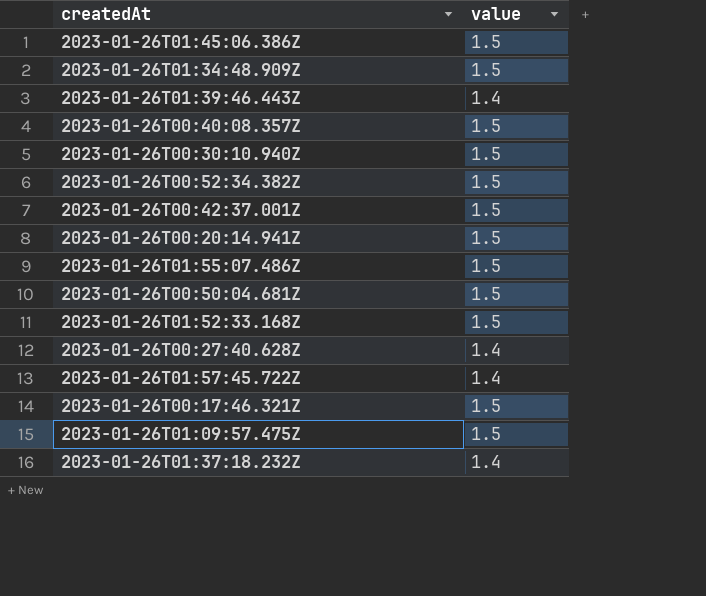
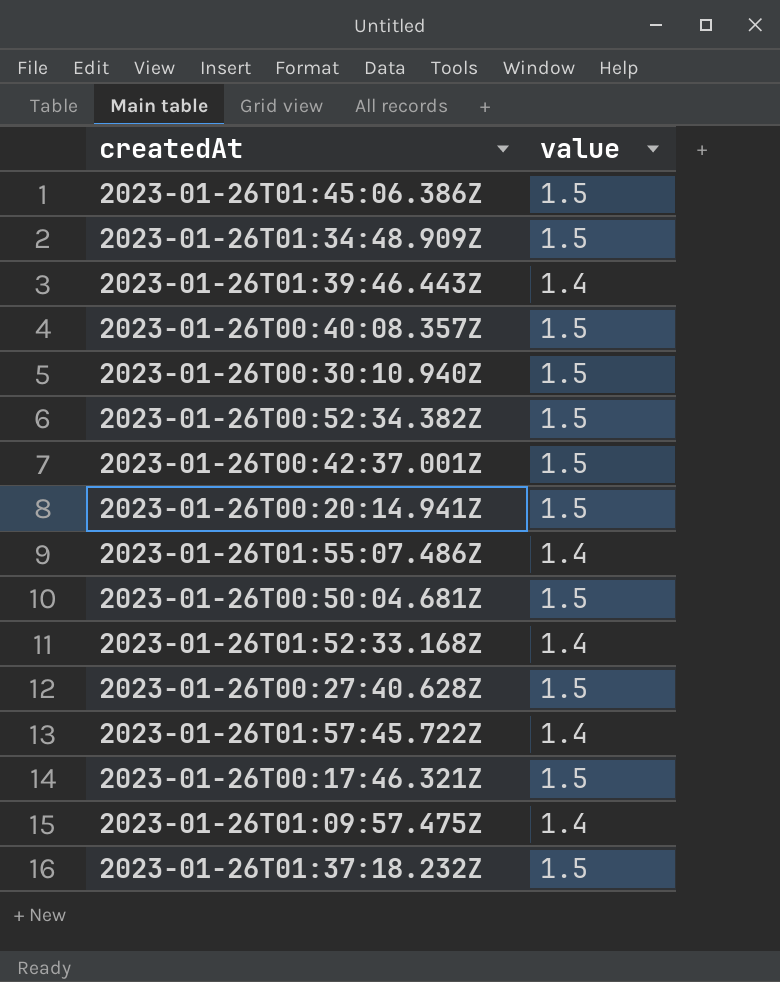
2023-01-26T01:55:07.486Z | value: 1.5 -> 1.4
2023-01-26T01:52:33.168Z | value: 1.5 -> 1.4
2023-01-26T00:27:40.628Z | value: 1.4 -> 1.5
2023-01-26T01:09:57.475Z | value: 1.5 -> 1.4
2023-01-26T01:37:18.232Z | value: 1.4 -> 1.5

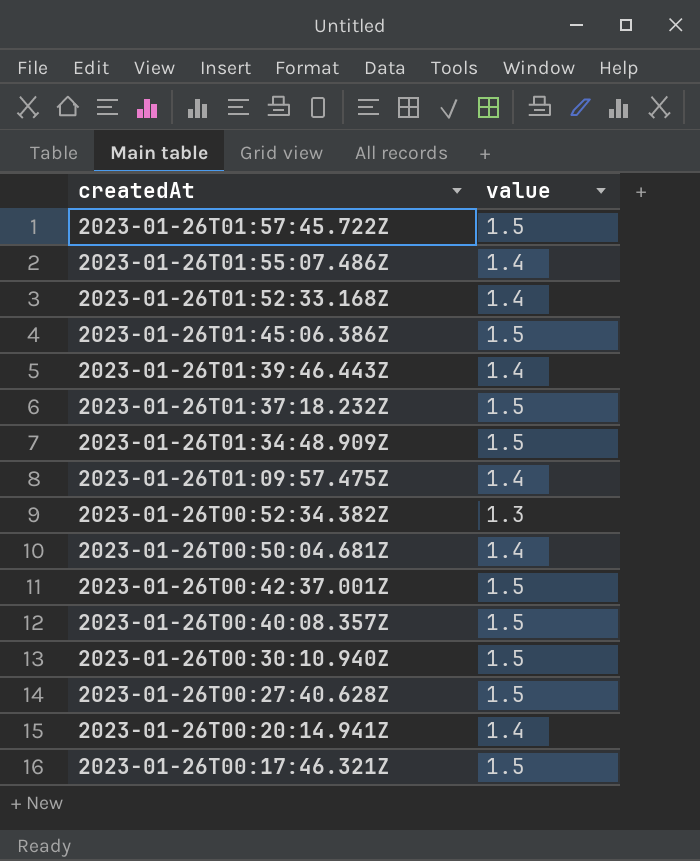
row order: none -> createdAt descending
2023-01-26T01:57:45.722Z | value: 1.4 -> 1.5
2023-01-26T00:52:34.382Z | value: 1.5 -> 1.3
2023-01-26T00:50:04.681Z | value: 1.5 -> 1.4
2023-01-26T00:20:14.941Z | value: 1.5 -> 1.4

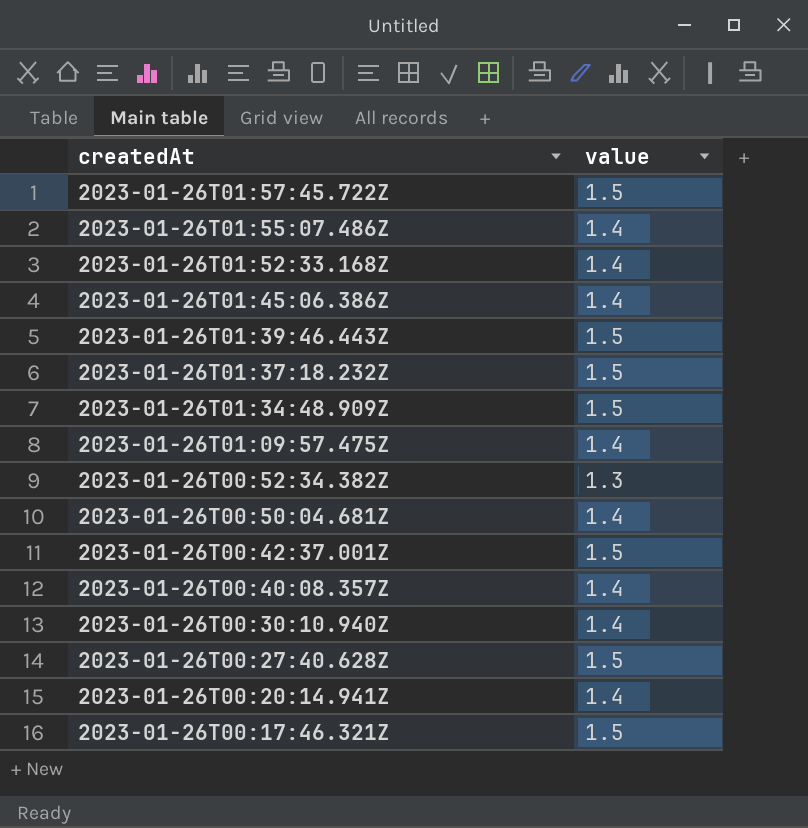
2023-01-26T01:45:06.386Z | value: 1.5 -> 1.4
2023-01-26T01:39:46.443Z | value: 1.4 -> 1.5
2023-01-26T00:40:08.357Z | value: 1.5 -> 1.4
2023-01-26T00:30:10.940Z | value: 1.5 -> 1.4

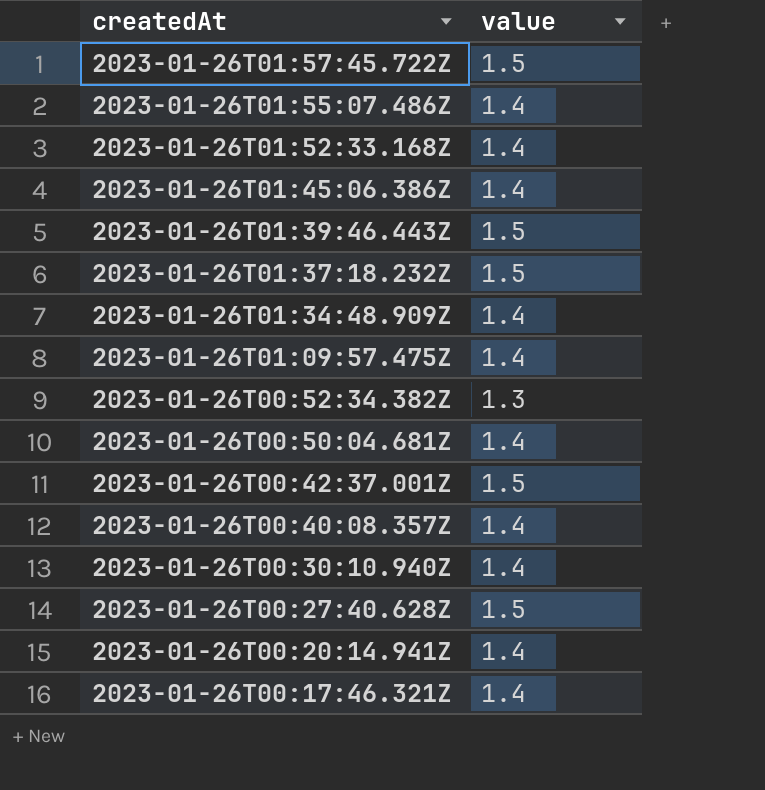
2023-01-26T01:34:48.909Z | value: 1.5 -> 1.4
2023-01-26T00:17:46.321Z | value: 1.5 -> 1.4

